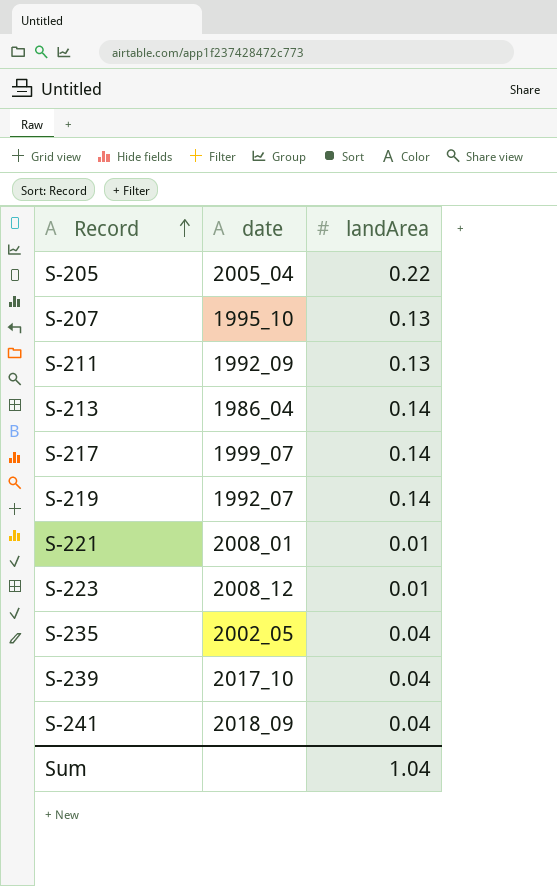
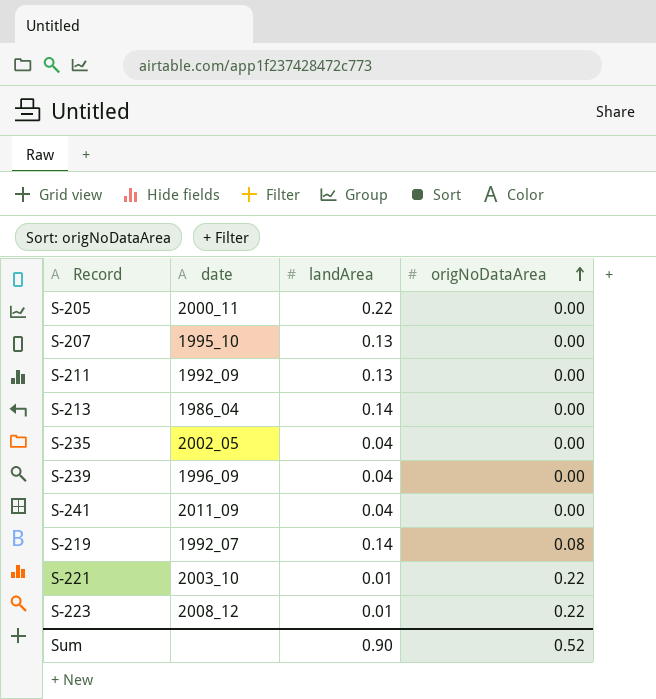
row order: Record ascending -> origNoDataArea ascending
column origNoDataArea | position: none -> 4
row S-217: 1999_07 | 0.14 -> none
S-205 | date: 2005_04 -> 2000_11
S-239 | date: 2017_10 -> 1996_09
S-241 | date: 2018_09 -> 2011_09
S-221 | date: 2008_01 -> 2003_10
Sum | landArea: 1.04 -> 0.90

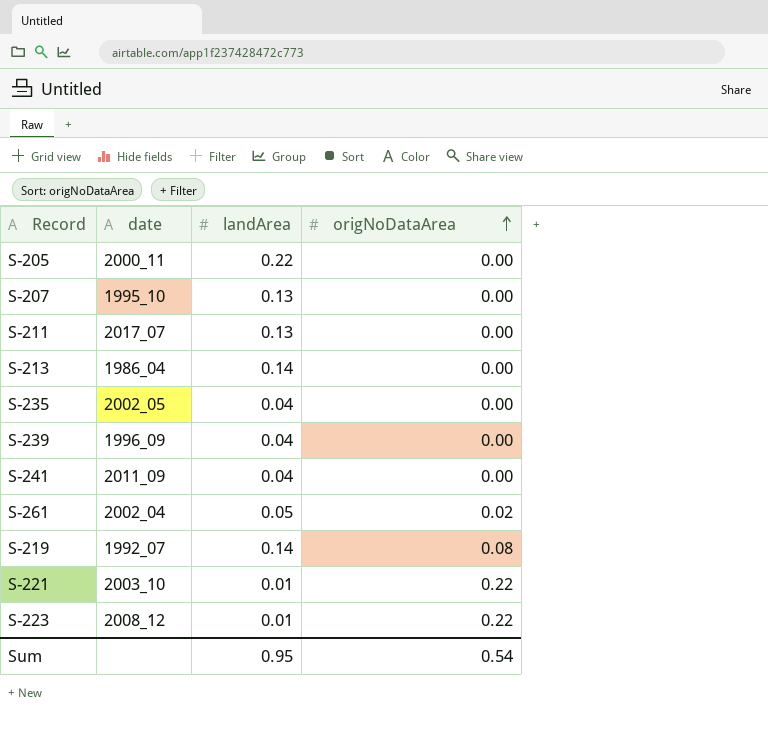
S-211 | date: 1992_09 -> 2017_07
row S-261: none -> 2002_04 | 0.05 | 0.02
Sum | landArea: 0.90 -> 0.95
Sum | origNoDataArea: 0.52 -> 0.54

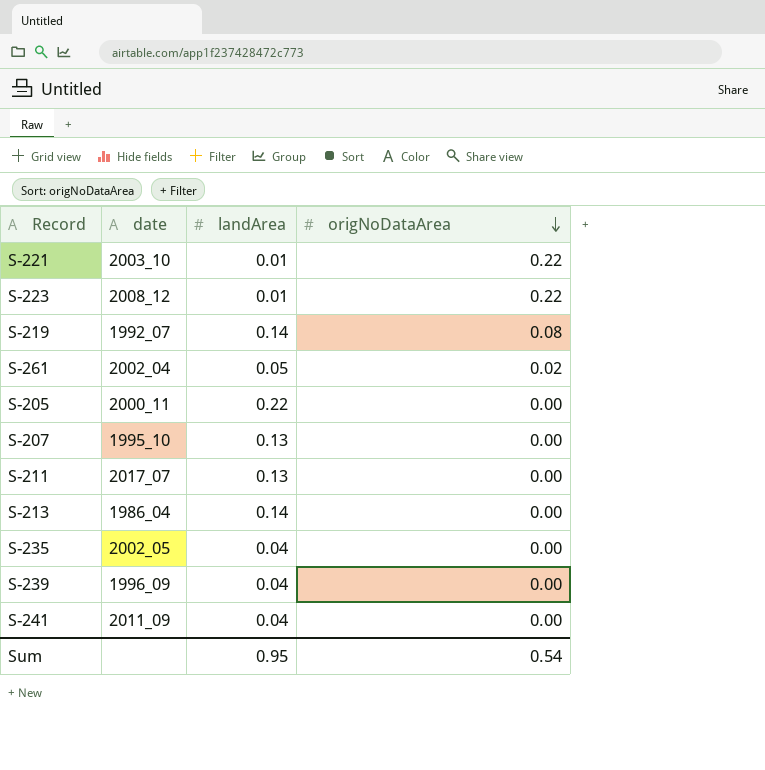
row order: origNoDataArea ascending -> origNoDataArea descending

